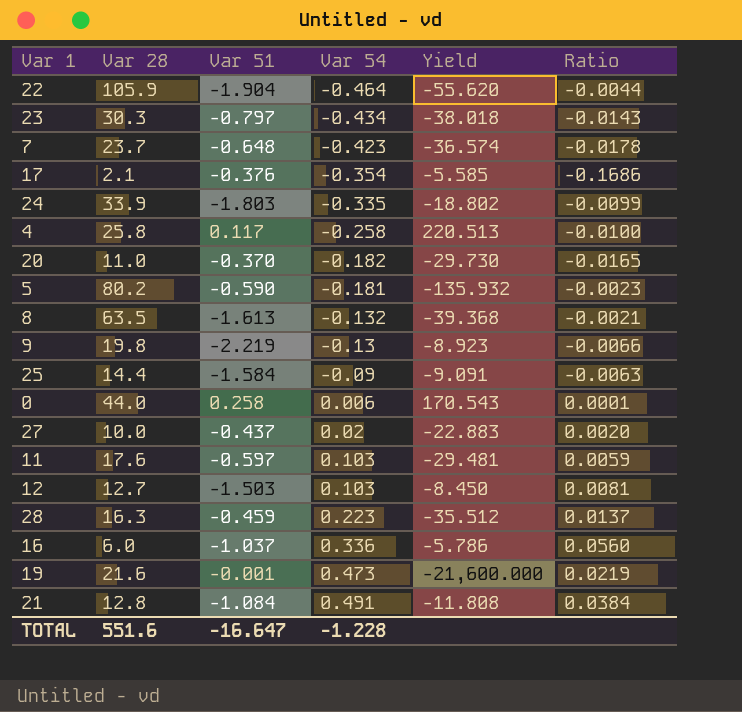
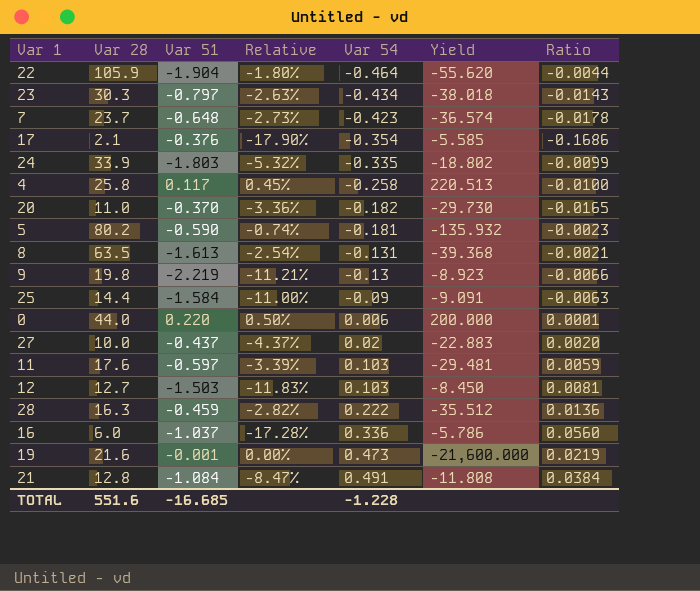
column Relative | formula: none -> [Var 51] / [Var 28]
8 | Var 54: -0.132 -> -0.131
0 | Var 51: 0.258 -> 0.220
0 | Yield: 170.543 -> 200.000
28 | Var 54: 0.223 -> 0.222
28 | Ratio: 0.0137 -> 0.0136
TOTAL | Var 51: -16.647 -> -16.685

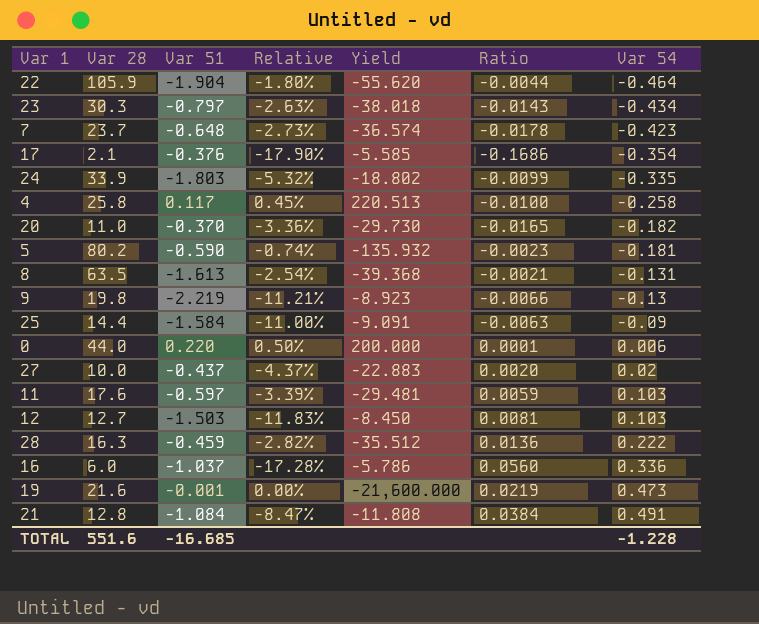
column Var 54 | position: 5 -> 7

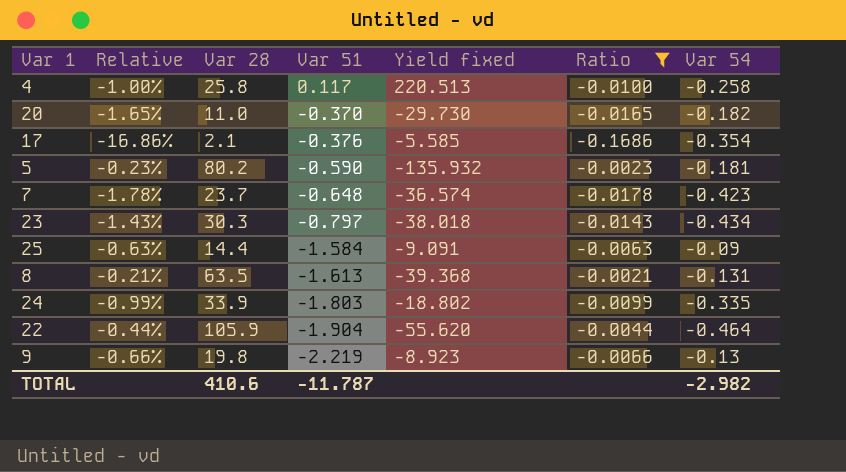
filter: none -> Ratio <= -0.0021
row order: Var 54 ascending -> Var 51 descending
column Relative | formula: [Var 51] / [Var 28] -> [Var 54] / [Var 28]
column Relative | position: 4 -> 2
column name: Yield -> Yield fixed
TOTAL | Var 28: 551.6 -> 410.6
TOTAL | Var 51: -16.685 -> -11.787
TOTAL | Var 54: -1.228 -> -2.982

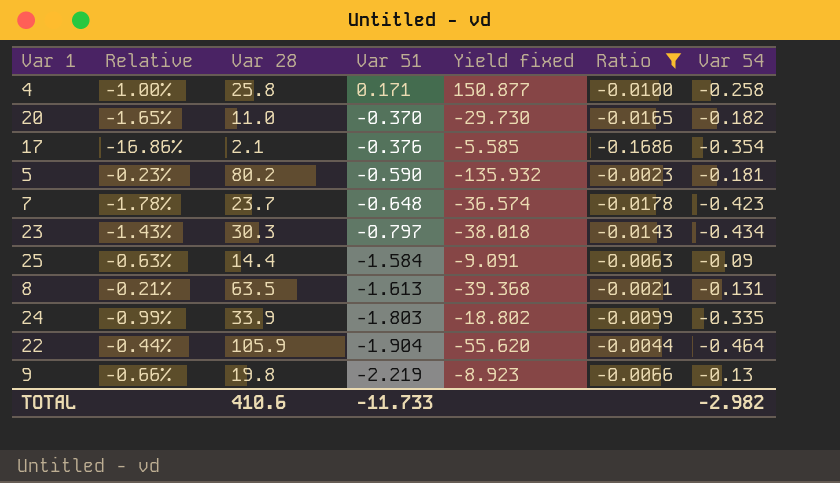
4 | Var 51: 0.117 -> 0.171
4 | Yield fixed: 220.513 -> 150.877
TOTAL | Var 51: -11.787 -> -11.733

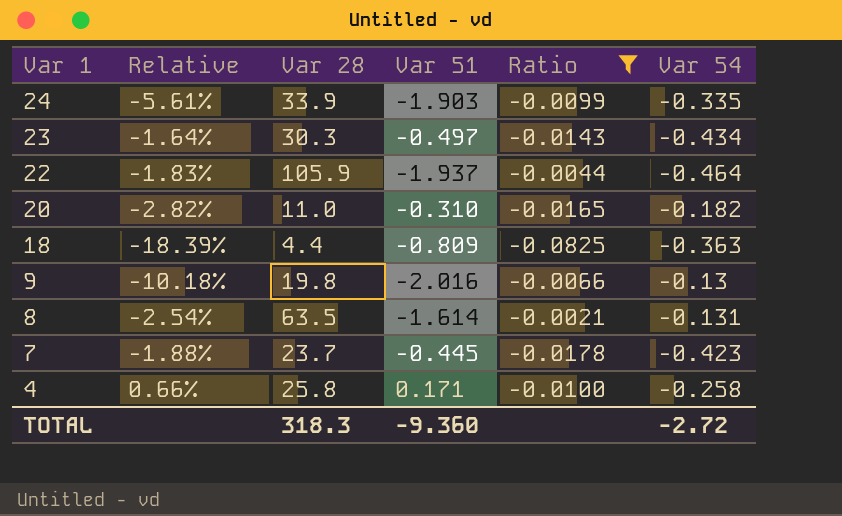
row order: Var 51 descending -> Var 1 descending
column Yield fixed | formula: [Var 28] / [Var 51] -> none
column Relative | formula: [Var 54] / [Var 28] -> [Var 51] / [Var 28]
row 17: -16.86% | 2.1 | -0.376 | -5.585 | -0.1686 | -0.354 -> none
row 5: -0.23% | 80.2 | -0.590 | -135.932 | -0.0023 | -0.181 -> none
row 25: -0.63% | 14.4 | -1.584 | -9.091 | -0.0063 | -0.09 -> none
24 | Var 51: -1.803 -> -1.903
23 | Var 51: -0.797 -> -0.497
22 | Var 51: -1.904 -> -1.937
20 | Var 51: -0.370 -> -0.310
row 18: none -> -18.39% | 4.4 | -0.809 | -0.0825 | -0.363
9 | Var 51: -2.219 -> -2.016
8 | Var 51: -1.613 -> -1.614
7 | Var 51: -0.648 -> -0.445
TOTAL | Var 28: 410.6 -> 318.3
TOTAL | Var 51: -11.733 -> -9.360
TOTAL | Var 54: -2.982 -> -2.72

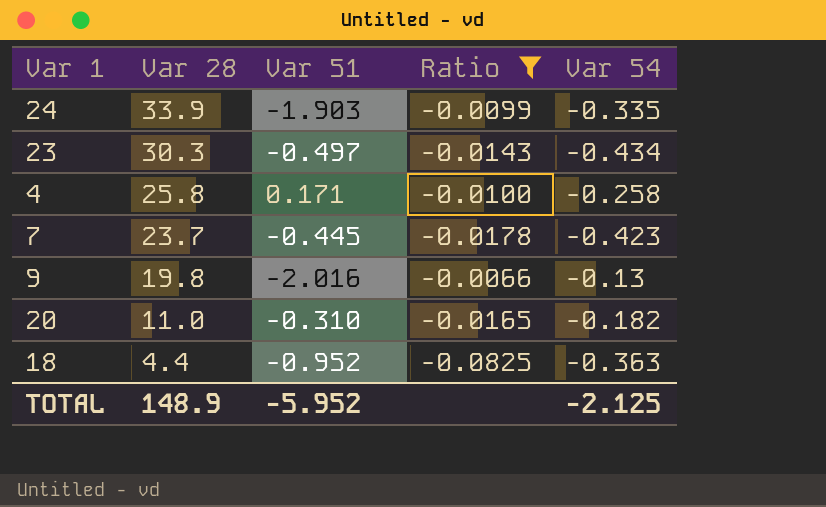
row order: Var 1 descending -> Var 28 descending
column Relative | formula: [Var 51] / [Var 28] -> none
row 22: -1.83% | 105.9 | -1.937 | -0.0044 | -0.464 -> none
row 8: -2.54% | 63.5 | -1.614 | -0.0021 | -0.131 -> none
18 | Var 51: -0.809 -> -0.952
TOTAL | Var 28: 318.3 -> 148.9
TOTAL | Var 51: -9.360 -> -5.952
TOTAL | Var 54: -2.72 -> -2.125

